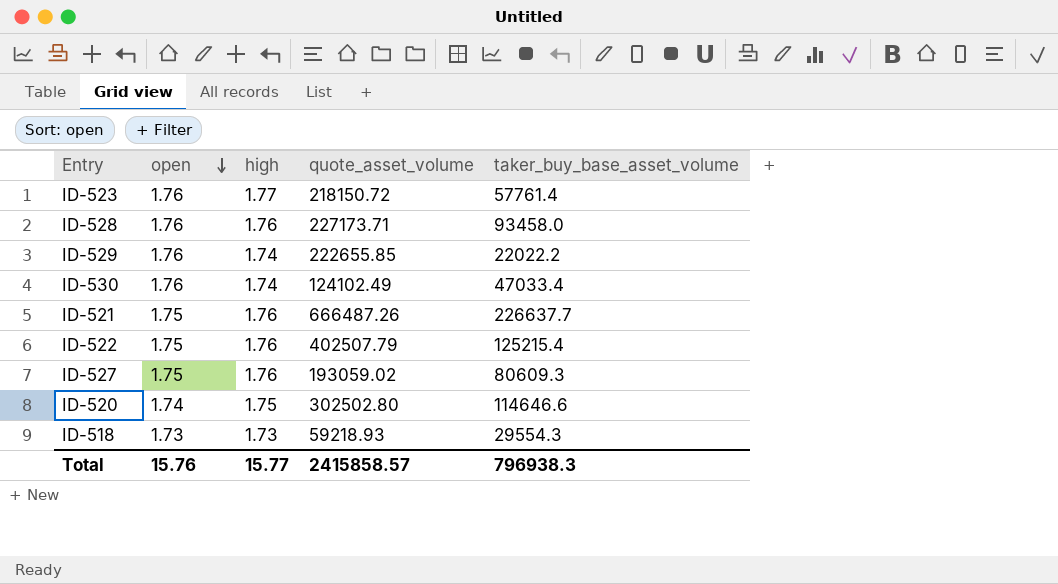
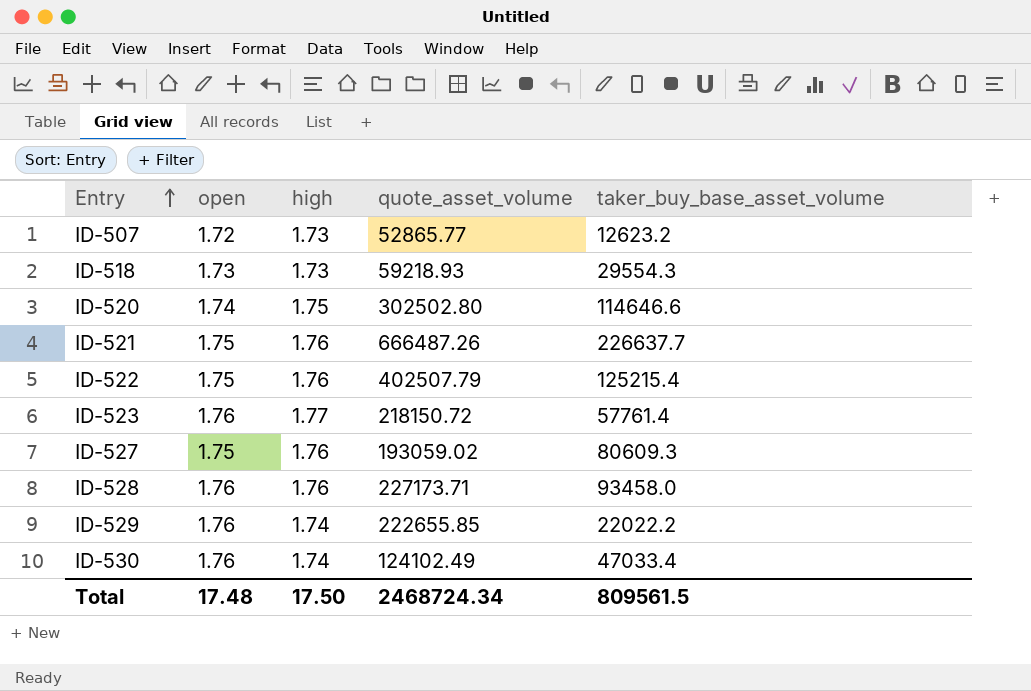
row order: open descending -> Entry ascending
row ID-507: none -> 1.72 | 1.73 | 52865.77 | 12623.2
Total | open: 15.76 -> 17.48
Total | high: 15.77 -> 17.50
Total | quote_asset_volume: 2415858.57 -> 2468724.34
Total | taker_buy_base_asset_volume: 796938.3 -> 809561.5

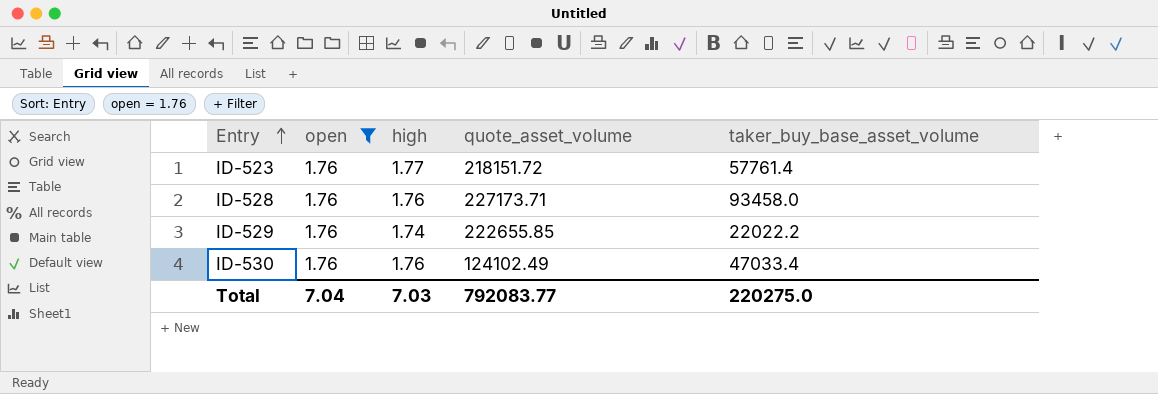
filter: none -> open = 1.76
ID-523 | quote_asset_volume: 218150.72 -> 218151.72
ID-530 | high: 1.74 -> 1.76
Total | open: 17.48 -> 7.04
Total | high: 17.50 -> 7.03
Total | quote_asset_volume: 2468724.34 -> 792083.77
Total | taker_buy_base_asset_volume: 809561.5 -> 220275.0

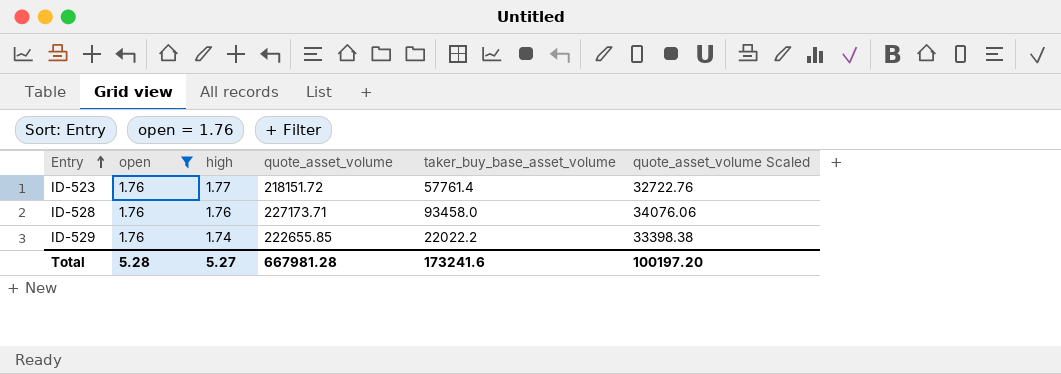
column quote_asset_volume Scaled | formula: none -> [quote_asset_volume] * 0.15
row ID-530: 1.76 | 1.76 | 124102.49 | 47033.4 -> none
Total | open: 7.04 -> 5.28
Total | high: 7.03 -> 5.27
Total | quote_asset_volume: 792083.77 -> 667981.28
Total | taker_buy_base_asset_volume: 220275.0 -> 173241.6

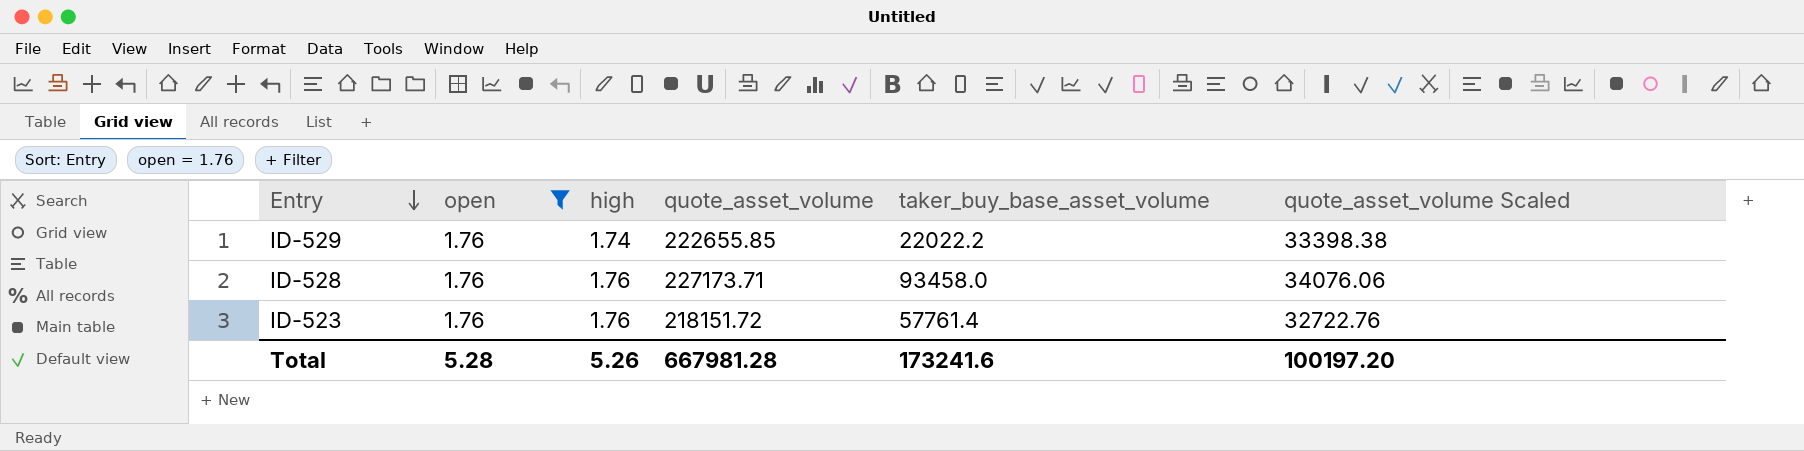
row order: Entry ascending -> Entry descending
ID-523 | high: 1.77 -> 1.76
Total | high: 5.27 -> 5.26

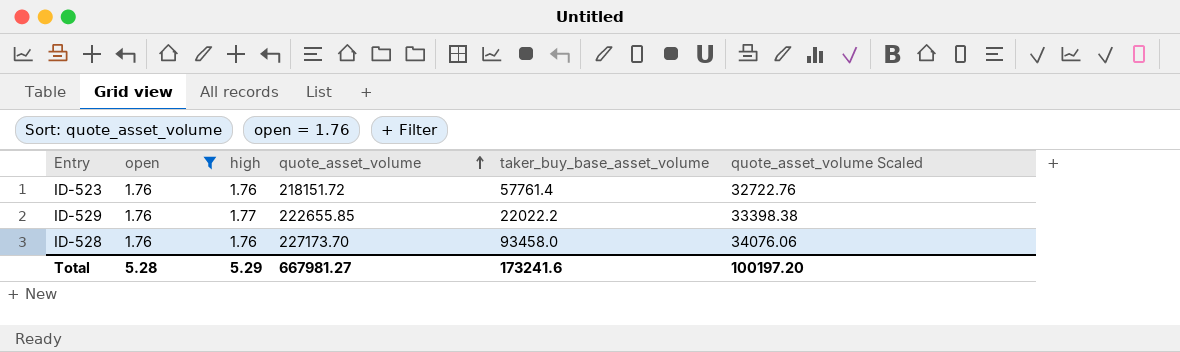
row order: Entry descending -> quote_asset_volume ascending
ID-529 | high: 1.74 -> 1.77
ID-528 | quote_asset_volume: 227173.71 -> 227173.70
Total | high: 5.26 -> 5.29
Total | quote_asset_volume: 667981.28 -> 667981.27

